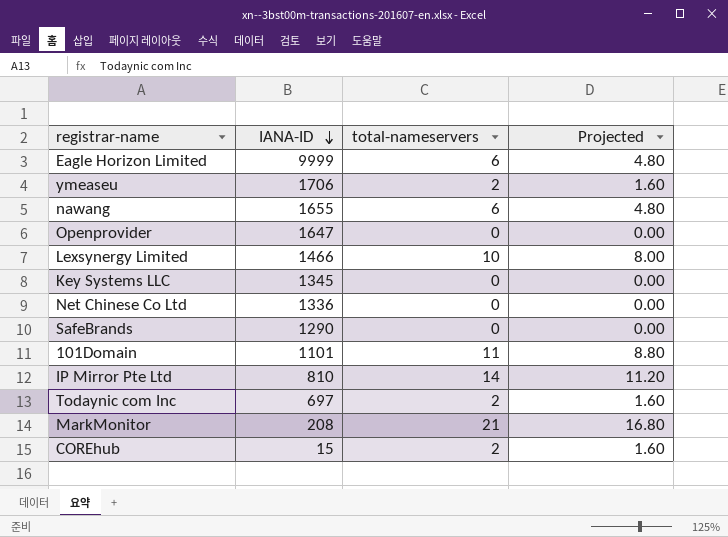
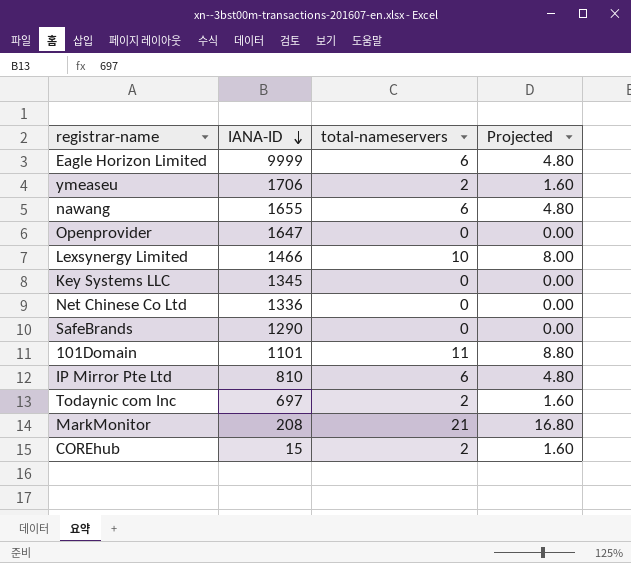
IP Mirror Pte Ltd | total-nameservers: 14 -> 6
IP Mirror Pte Ltd | Projected: 11.20 -> 4.80

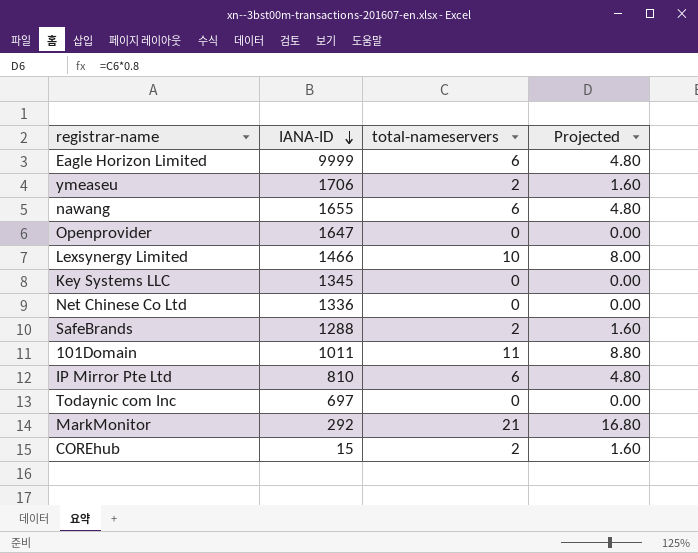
SafeBrands | IANA-ID: 1290 -> 1288
SafeBrands | total-nameservers: 0 -> 2
SafeBrands | Projected: 0.00 -> 1.60
101Domain | IANA-ID: 1101 -> 1011
Todaynic com Inc | total-nameservers: 2 -> 0
Todaynic com Inc | Projected: 1.60 -> 0.00
MarkMonitor | IANA-ID: 208 -> 292

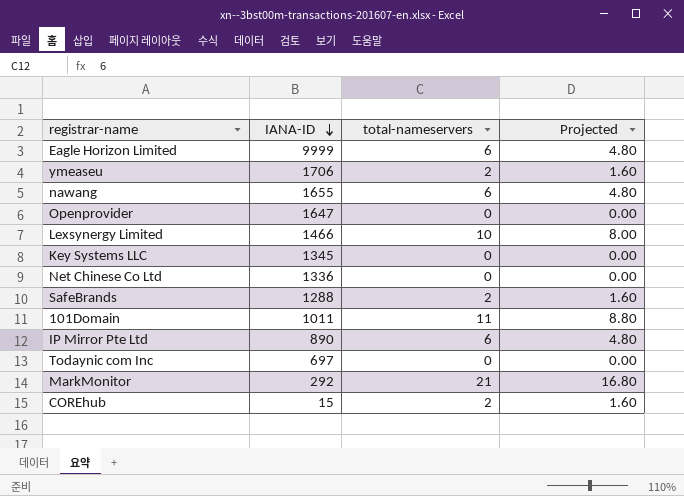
IP Mirror Pte Ltd | IANA-ID: 810 -> 890

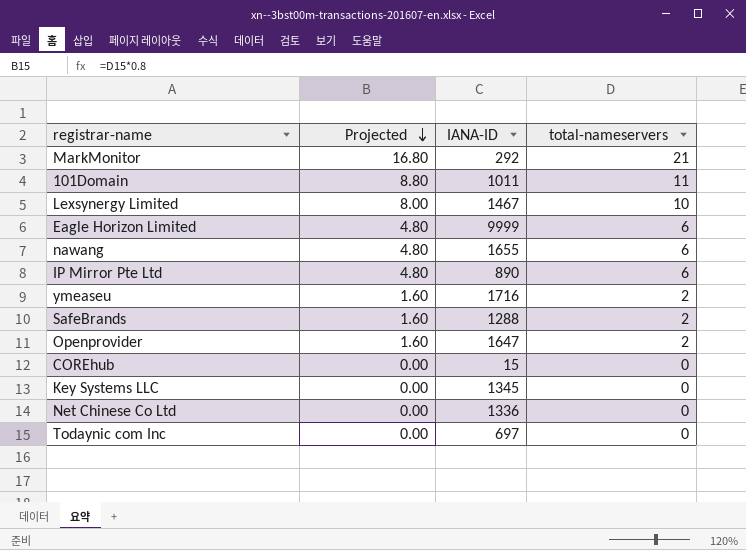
row order: IANA-ID descending -> Projected descending
column Projected | position: 4 -> 2
Lexsynergy Limited | IANA-ID: 1466 -> 1467
ymeaseu | IANA-ID: 1706 -> 1716
Openprovider | Projected: 0.00 -> 1.60
Openprovider | total-nameservers: 0 -> 2
COREhub | Projected: 1.60 -> 0.00
COREhub | total-nameservers: 2 -> 0

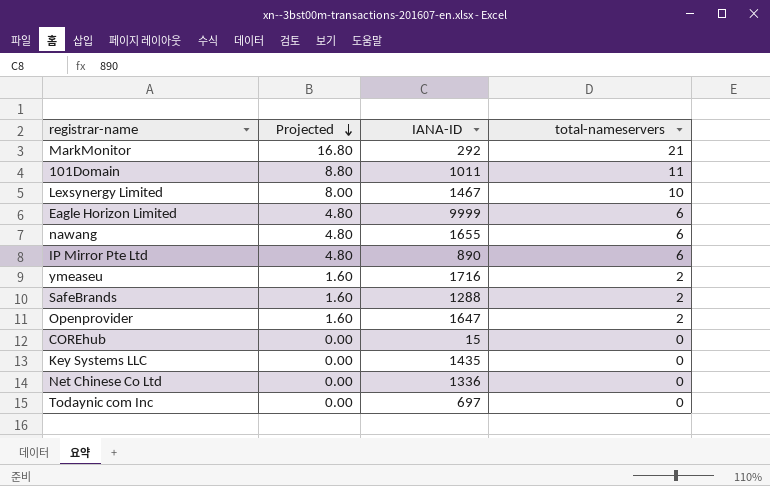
Key Systems LLC | IANA-ID: 1345 -> 1435

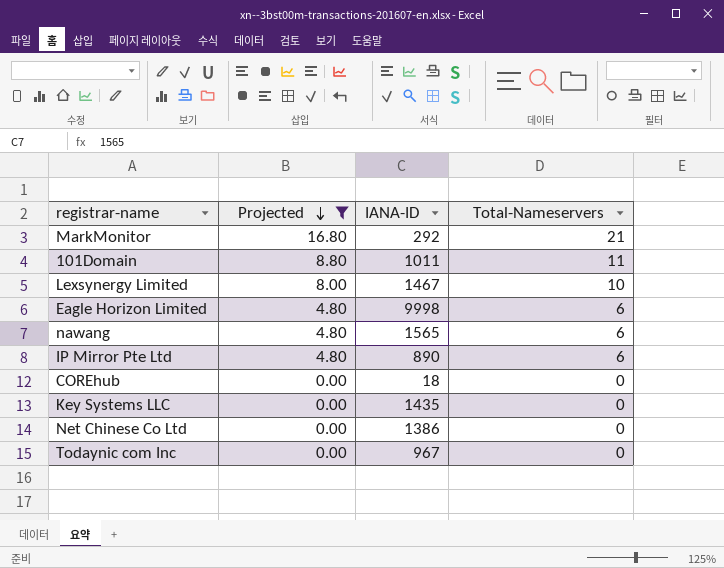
filter: none -> Projected != 1.60
column name: total-nameservers -> Total-Nameservers
Eagle Horizon Limited | IANA-ID: 9999 -> 9998
nawang | IANA-ID: 1655 -> 1565
COREhub | IANA-ID: 15 -> 18
Net Chinese Co Ltd | IANA-ID: 1336 -> 1386
Todaynic com Inc | IANA-ID: 697 -> 967

